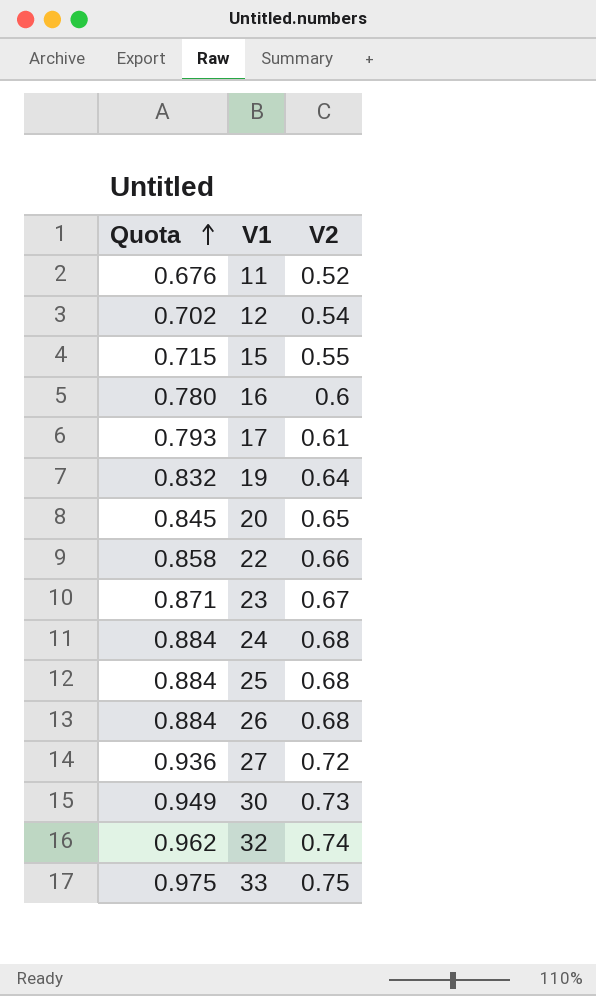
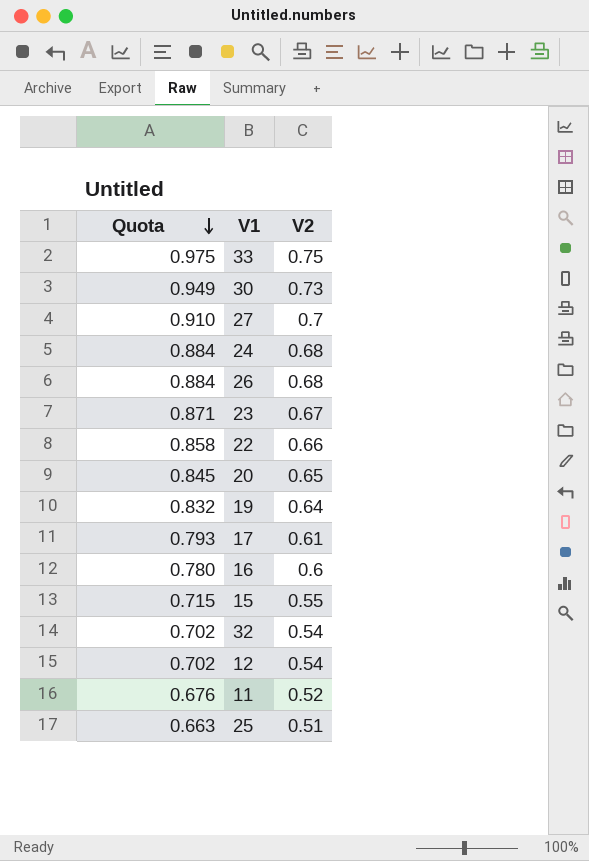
row order: Quota ascending -> Quota descending
27 | Quota: 0.936 -> 0.910
27 | V2: 0.72 -> 0.7
32 | Quota: 0.962 -> 0.702
32 | V2: 0.74 -> 0.54
25 | Quota: 0.884 -> 0.663
25 | V2: 0.68 -> 0.51

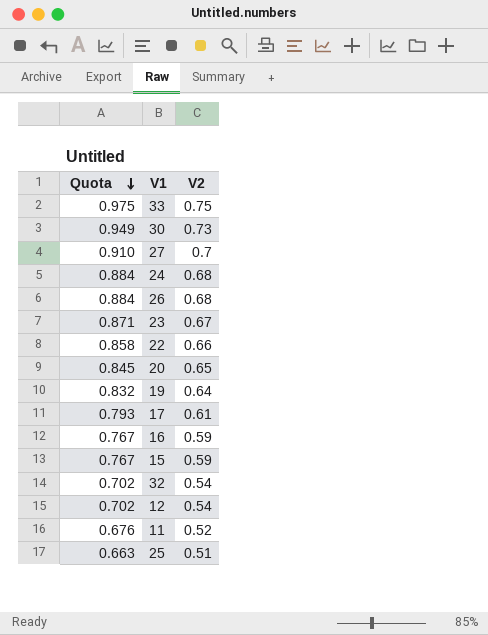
16 | Quota: 0.780 -> 0.767
16 | V2: 0.6 -> 0.59
15 | Quota: 0.715 -> 0.767
15 | V2: 0.55 -> 0.59

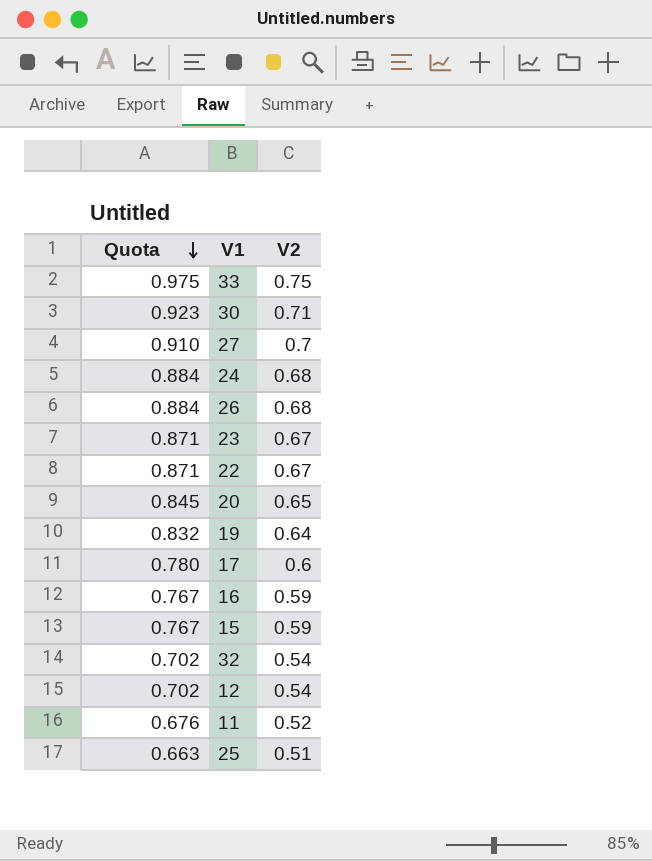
30 | Quota: 0.949 -> 0.923
30 | V2: 0.73 -> 0.71
22 | Quota: 0.858 -> 0.871
22 | V2: 0.66 -> 0.67
17 | Quota: 0.793 -> 0.780
17 | V2: 0.61 -> 0.6

